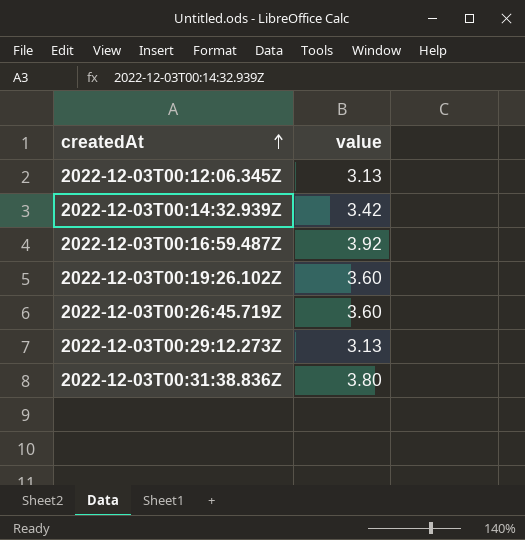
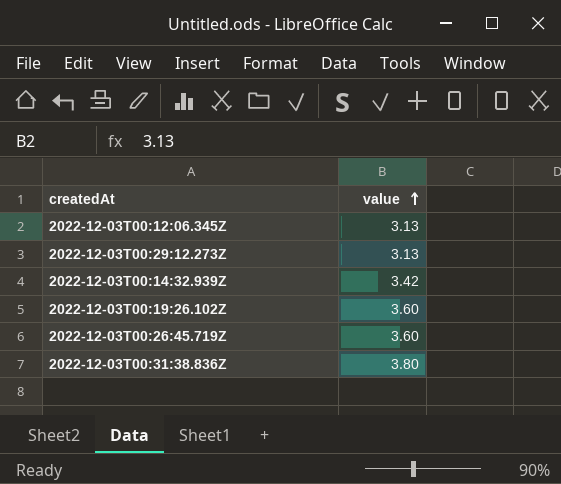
row order: createdAt ascending -> value ascending
row 2022-12-03T00:16:59.487Z: 3.92 -> none

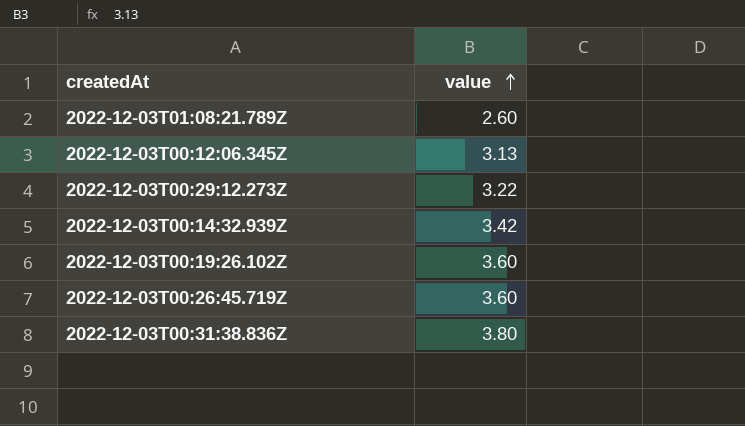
row 2022-12-03T01:08:21.789Z: none -> 2.60
2022-12-03T00:29:12.273Z | value: 3.13 -> 3.22

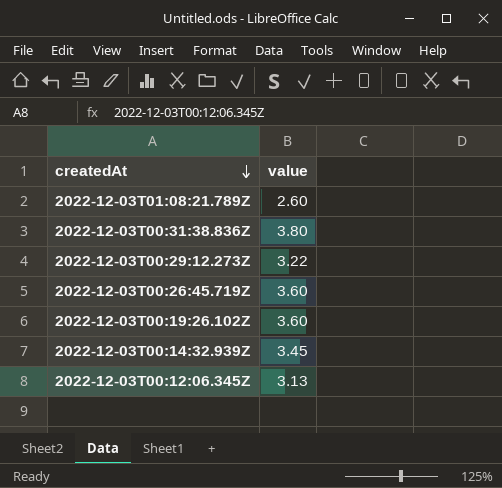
row order: value ascending -> createdAt descending
2022-12-03T00:14:32.939Z | value: 3.42 -> 3.45

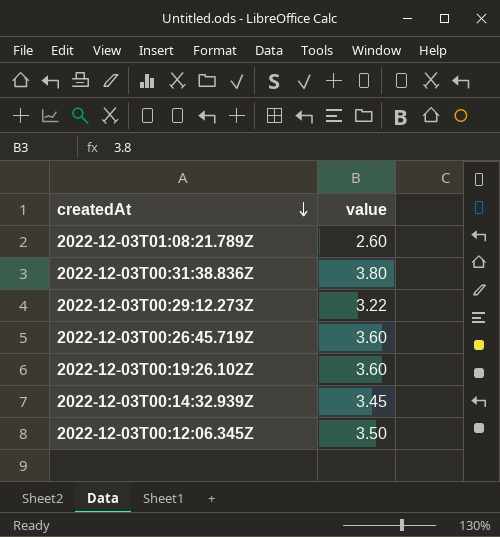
2022-12-03T00:12:06.345Z | value: 3.13 -> 3.50

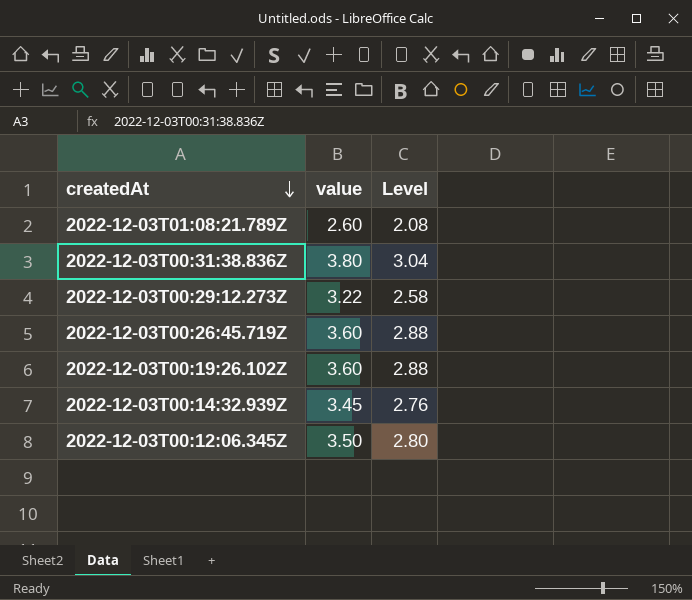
column Level | formula: none -> [value] * 0.8

